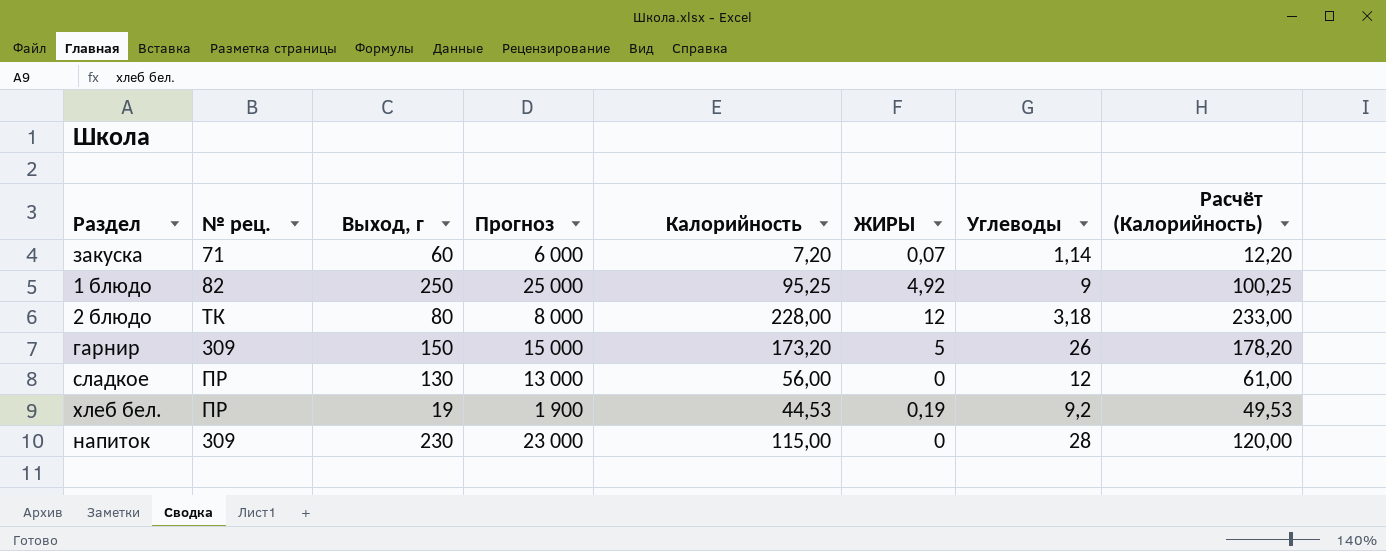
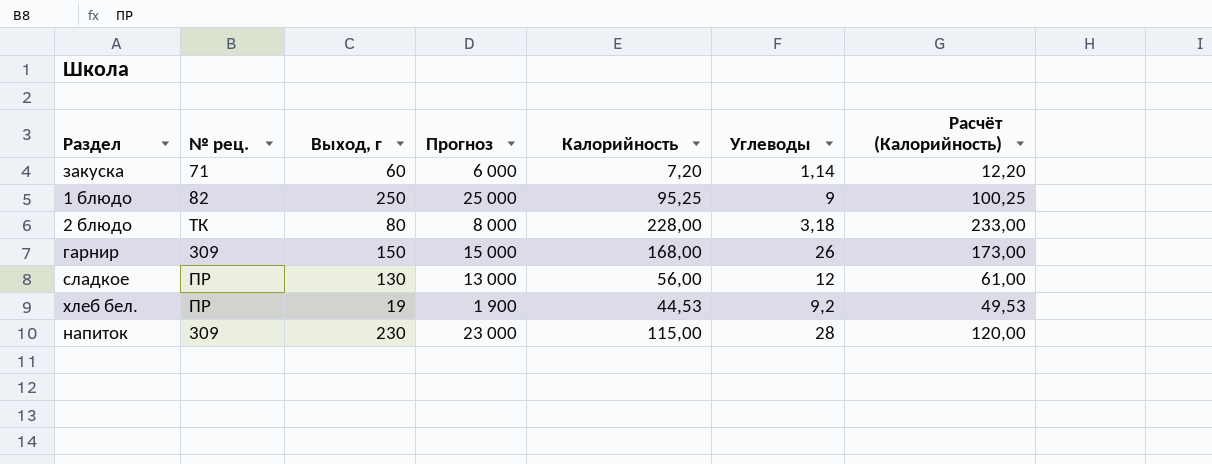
column ЖИРЫ | position: 6 -> none
гарнир | Калорийность: 173,20 -> 168,00
гарнир | Расчёт (Калорийность): 178,20 -> 173,00

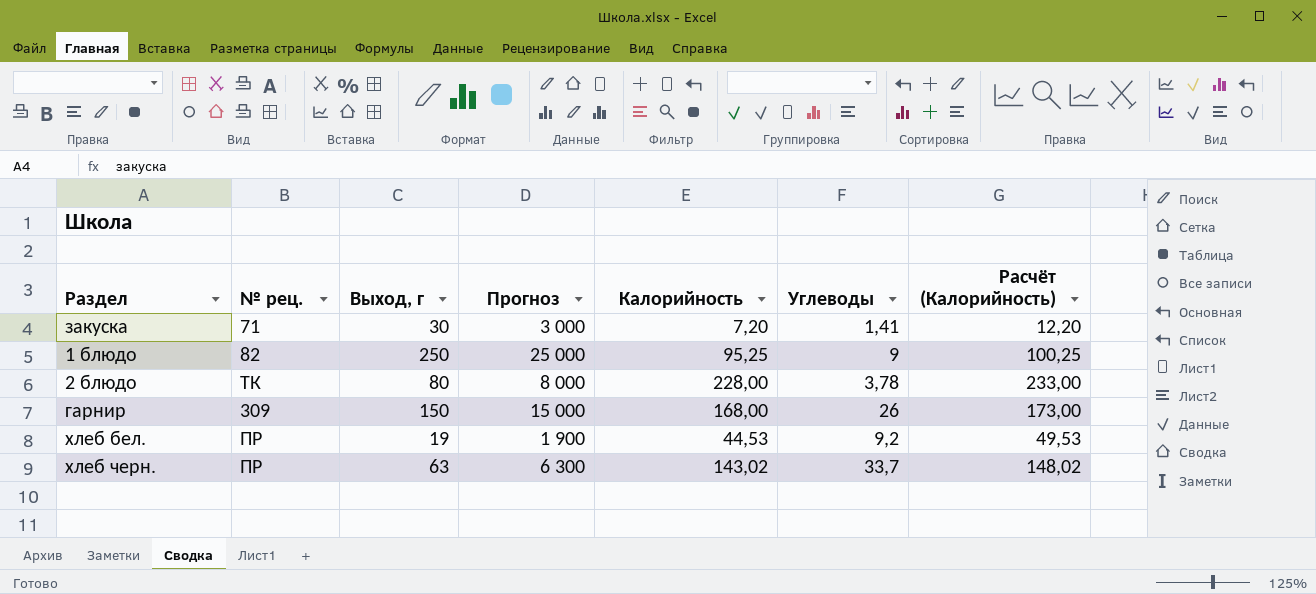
row сладкое: ПР | 130 | 13 000 | 56,00 | 12 | 61,00 -> none
row напиток: 309 | 230 | 23 000 | 115,00 | 28 | 120,00 -> none
закуска | Выход, г: 60 -> 30
закуска | Прогноз: 6 000 -> 3 000
закуска | Углеводы: 1,14 -> 1,41
2 блюдо | Углеводы: 3,18 -> 3,78
row хлеб черн.: none -> ПР | 63 | 6 300 | 143,02 | 33,7 | 148,02

